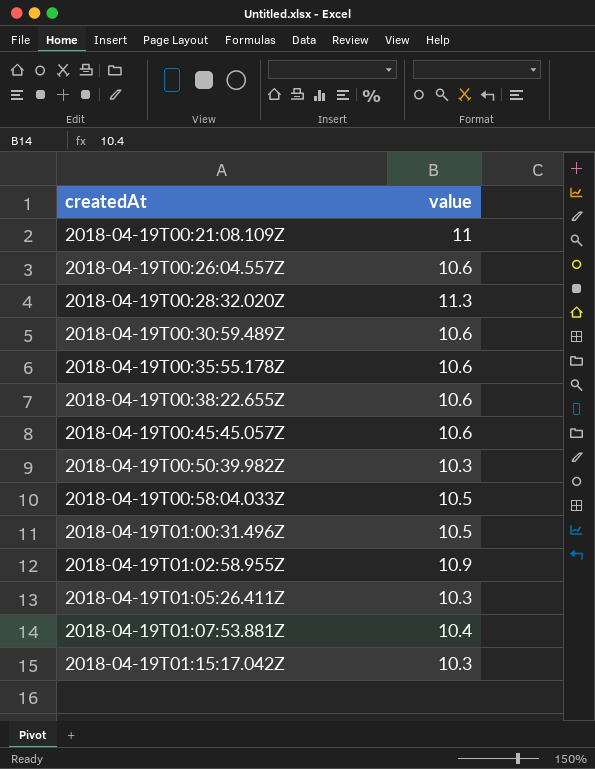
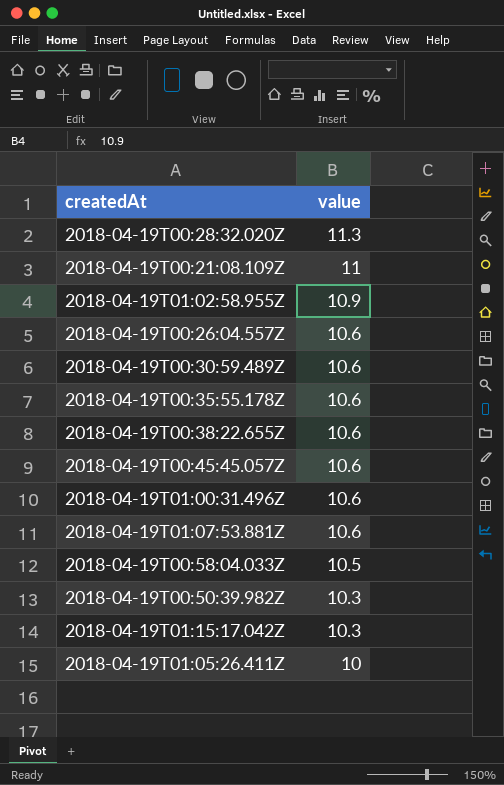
row order: createdAt ascending -> value descending
2018-04-19T01:00:31.496Z | value: 10.5 -> 10.6
2018-04-19T01:07:53.881Z | value: 10.4 -> 10.6
2018-04-19T01:05:26.411Z | value: 10.3 -> 10

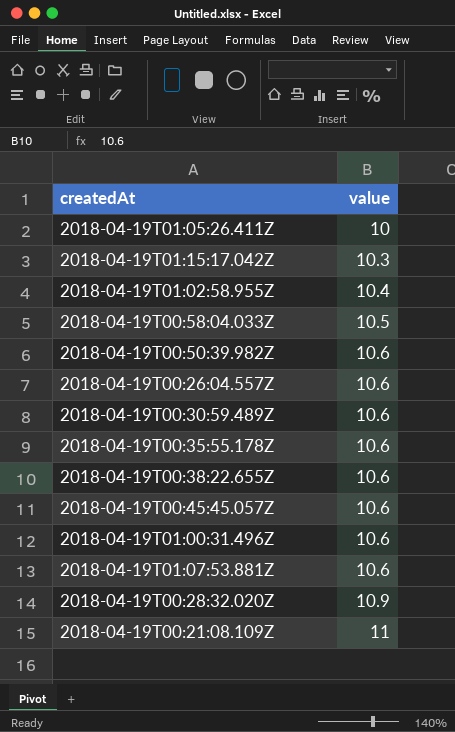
row order: value descending -> value ascending
2018-04-19T01:02:58.955Z | value: 10.9 -> 10.4
2018-04-19T00:50:39.982Z | value: 10.3 -> 10.6
2018-04-19T00:28:32.020Z | value: 11.3 -> 10.9

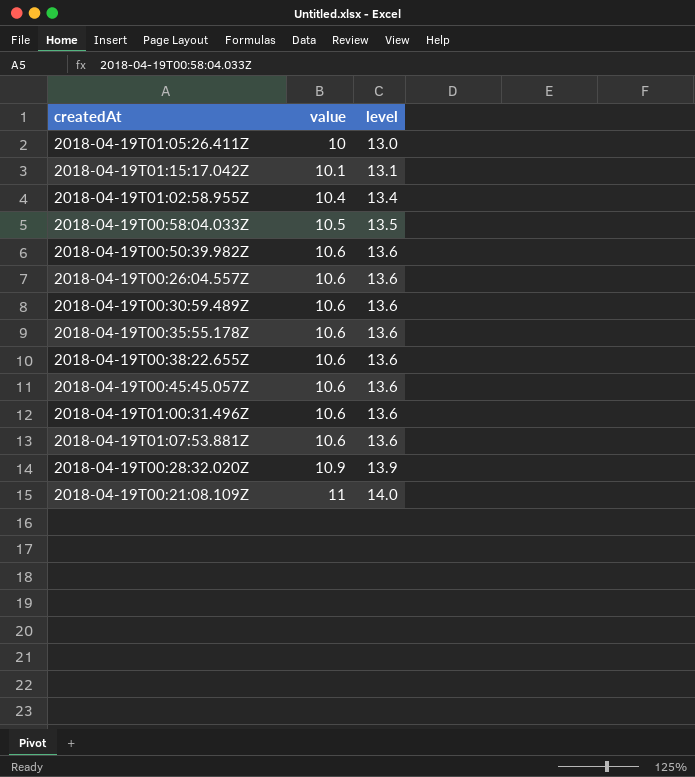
column level | formula: none -> [value] + 3
2018-04-19T01:15:17.042Z | value: 10.3 -> 10.1

